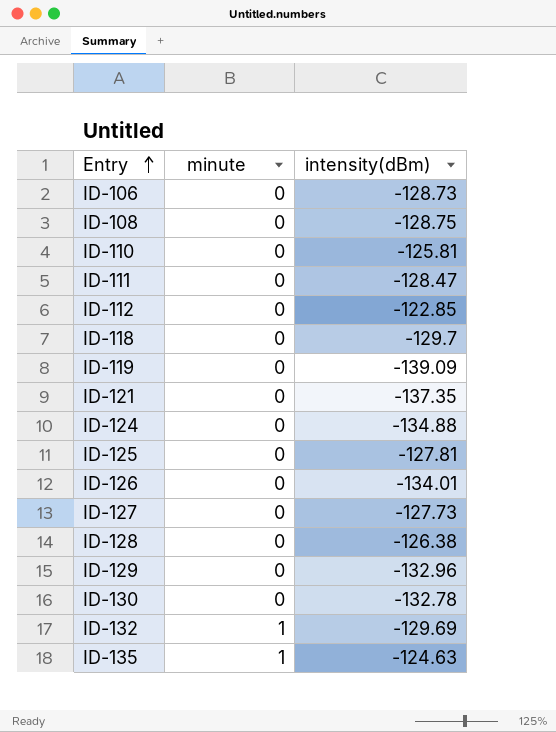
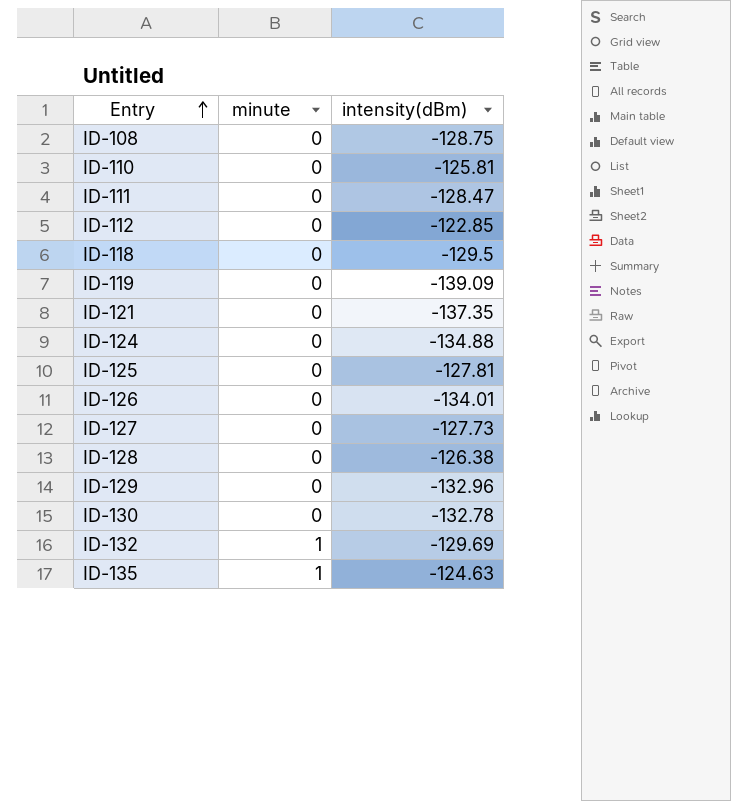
row ID-106: 0 | -128.73 -> none
ID-118 | intensity(dBm): -129.7 -> -129.5

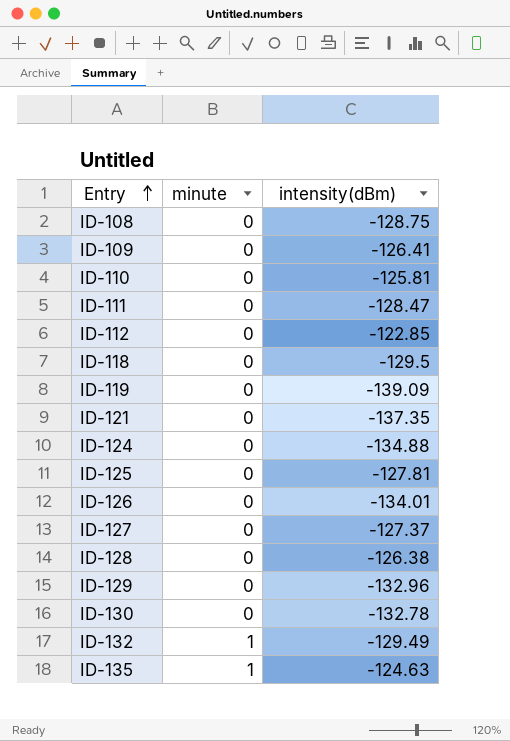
row ID-109: none -> 0 | -126.41
ID-127 | intensity(dBm): -127.73 -> -127.37
ID-132 | intensity(dBm): -129.69 -> -129.49

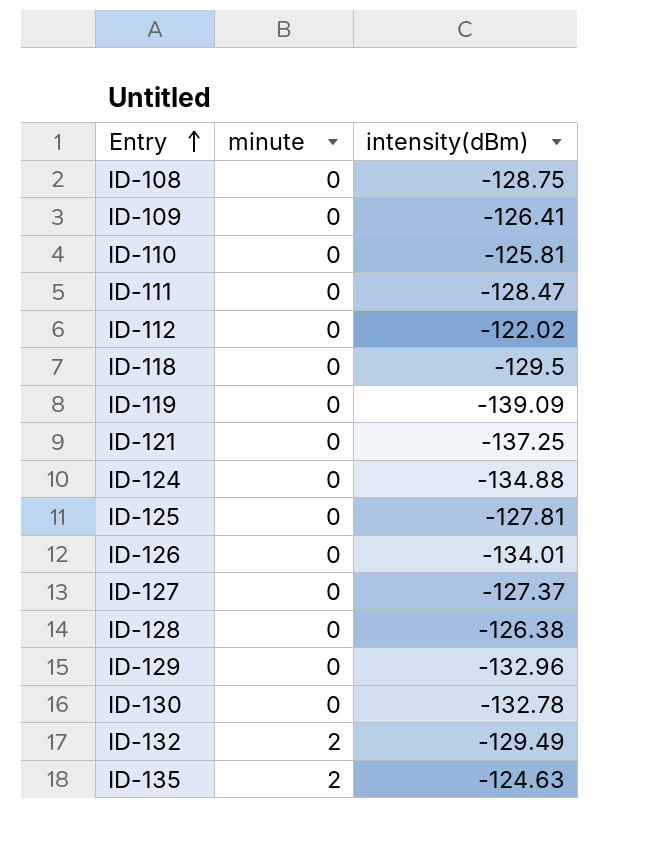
ID-112 | intensity(dBm): -122.85 -> -122.02
ID-121 | intensity(dBm): -137.35 -> -137.25
ID-132 | minute: 1 -> 2
ID-135 | minute: 1 -> 2

